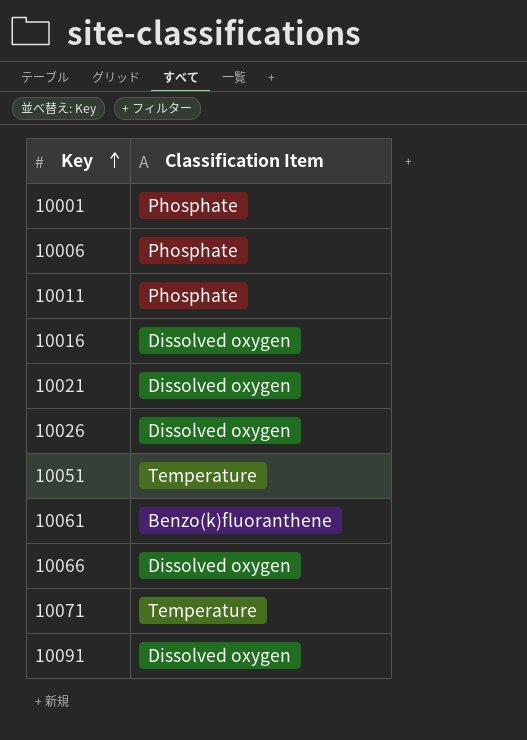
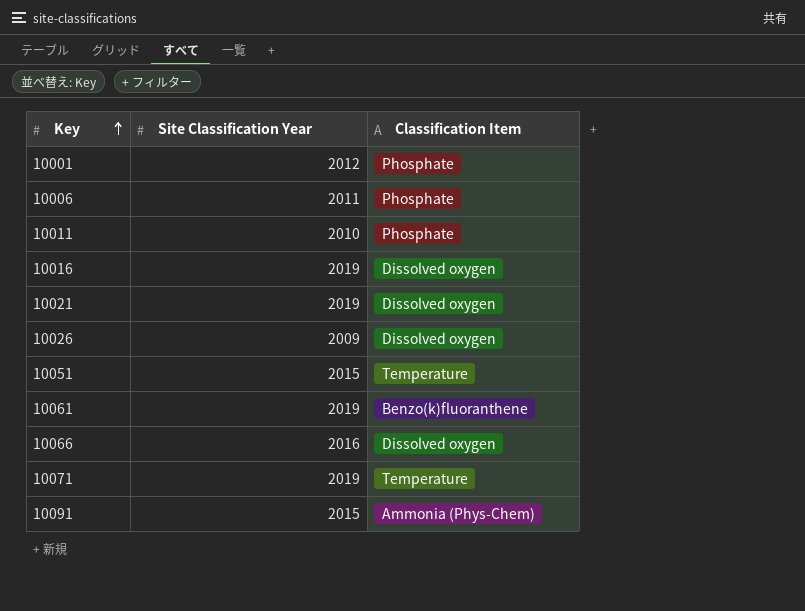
column Site Classification Year | position: none -> 2
10091 | Classification Item: Dissolved oxygen -> Ammonia (Phys-Chem)

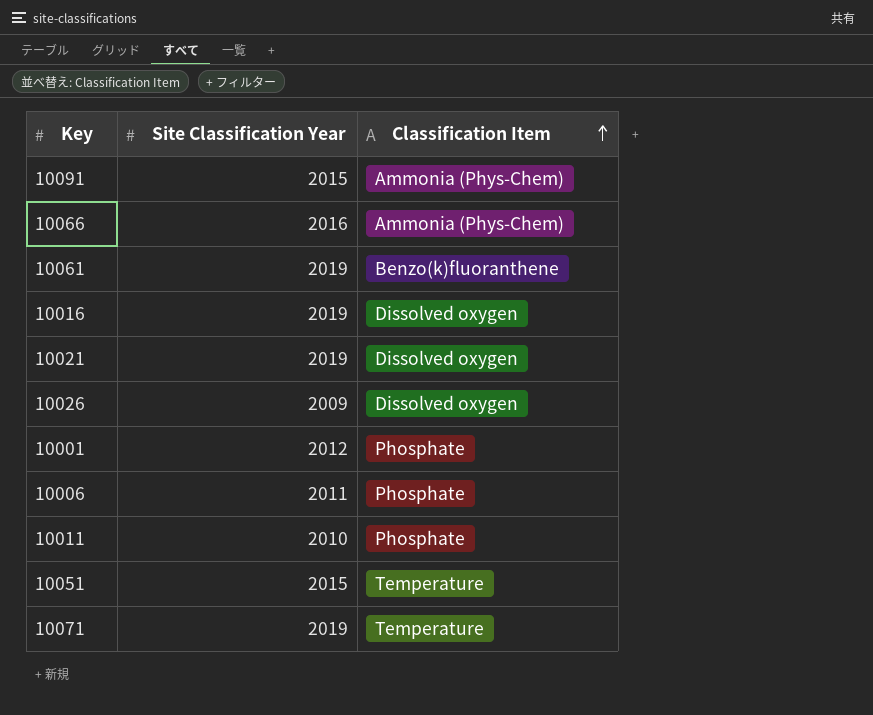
row order: Key ascending -> Classification Item ascending
10066 | Classification Item: Dissolved oxygen -> Ammonia (Phys-Chem)

